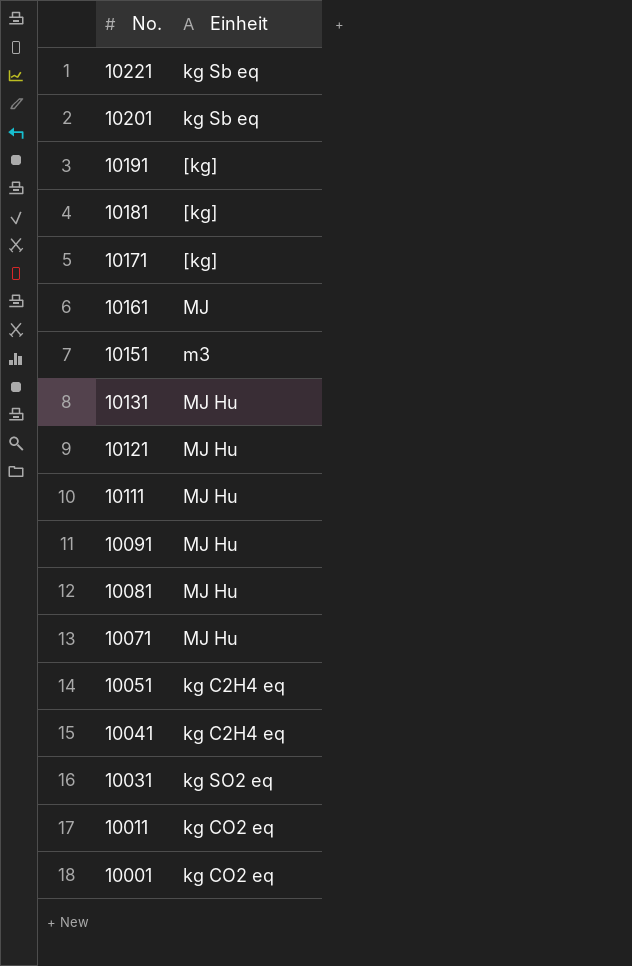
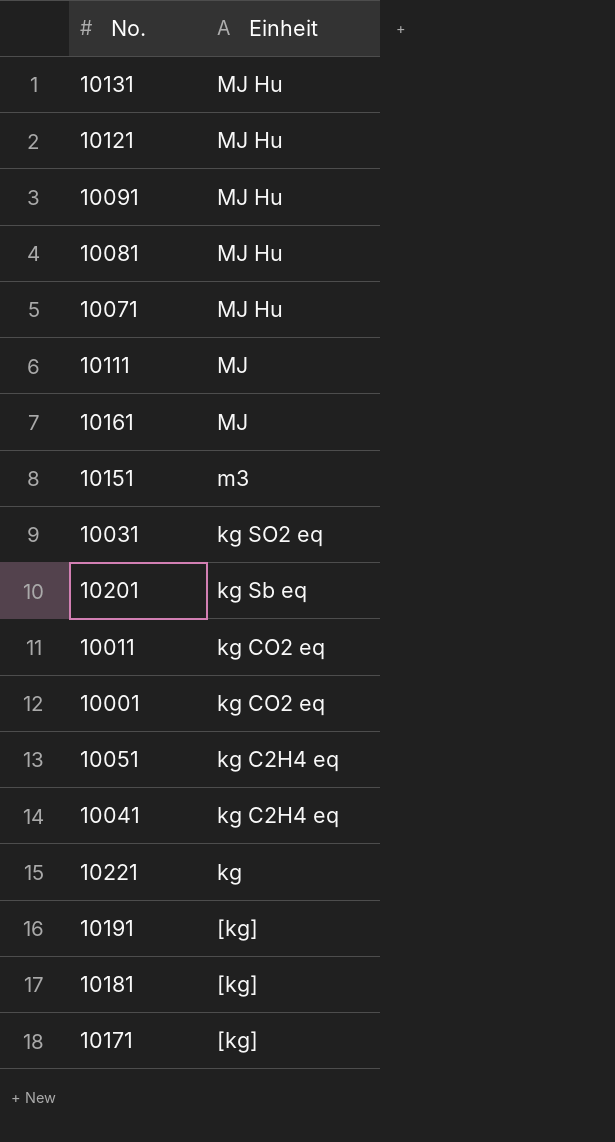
row order: No. descending -> Einheit descending
10111 | Einheit: MJ Hu -> MJ
10221 | Einheit: kg Sb eq -> kg

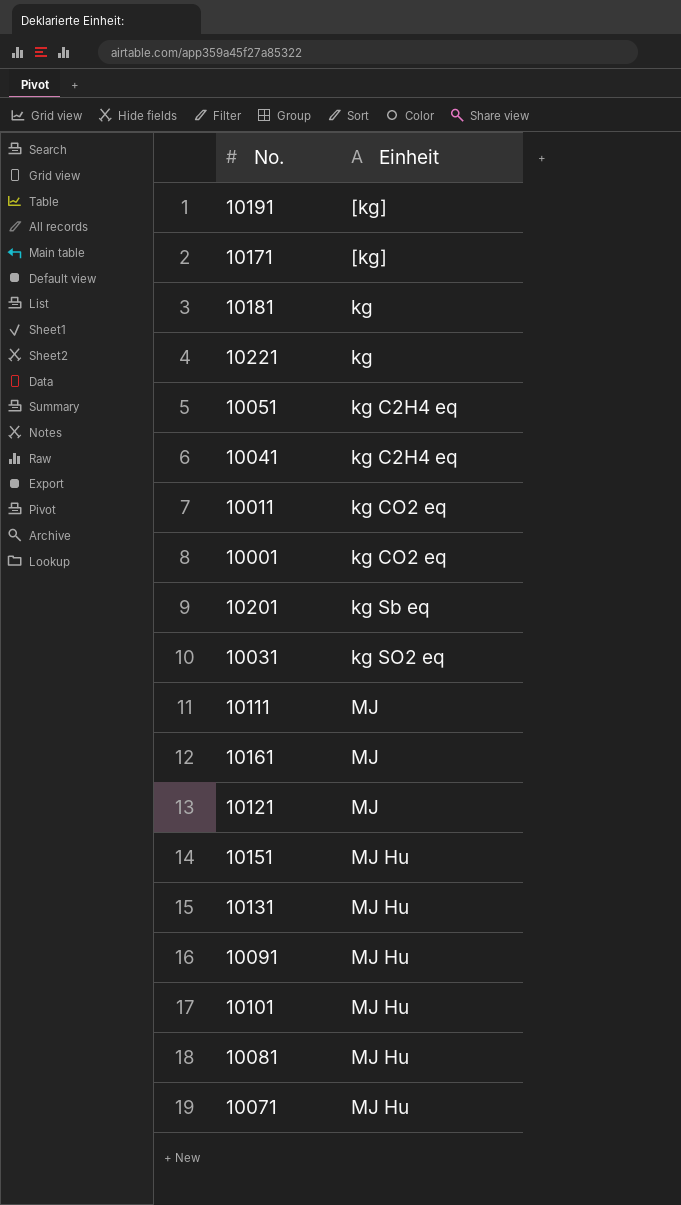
row order: Einheit descending -> Einheit ascending
10181 | Einheit: [kg] -> kg
10121 | Einheit: MJ Hu -> MJ
10151 | Einheit: m3 -> MJ Hu
row 10101: none -> MJ Hu

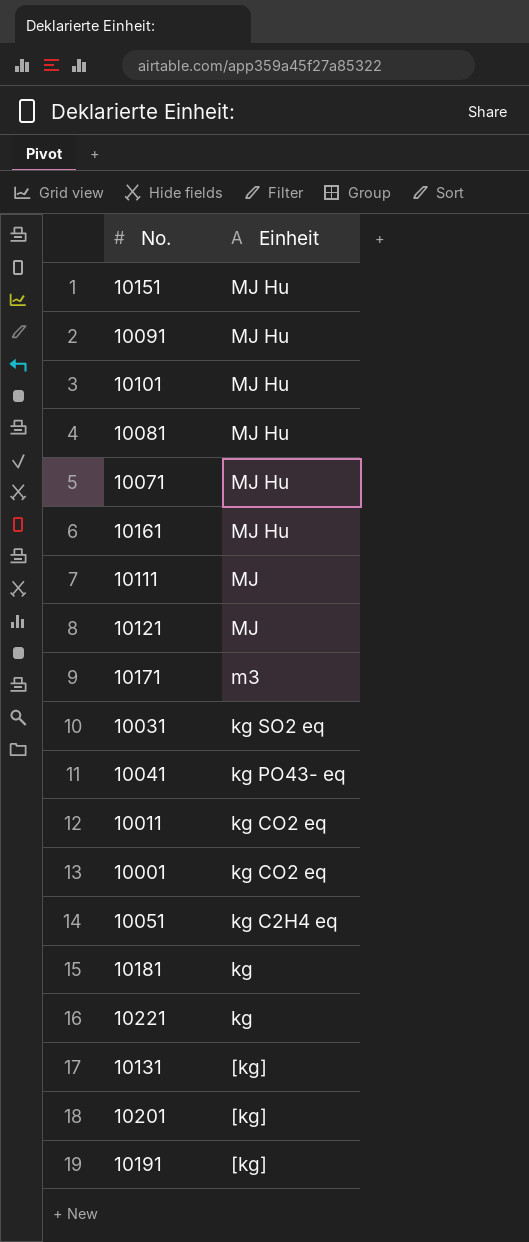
row order: Einheit ascending -> Einheit descending
10161 | Einheit: MJ -> MJ Hu
10171 | Einheit: [kg] -> m3
10041 | Einheit: kg C2H4 eq -> kg PO43- eq
10131 | Einheit: MJ Hu -> [kg]
10201 | Einheit: kg Sb eq -> [kg]

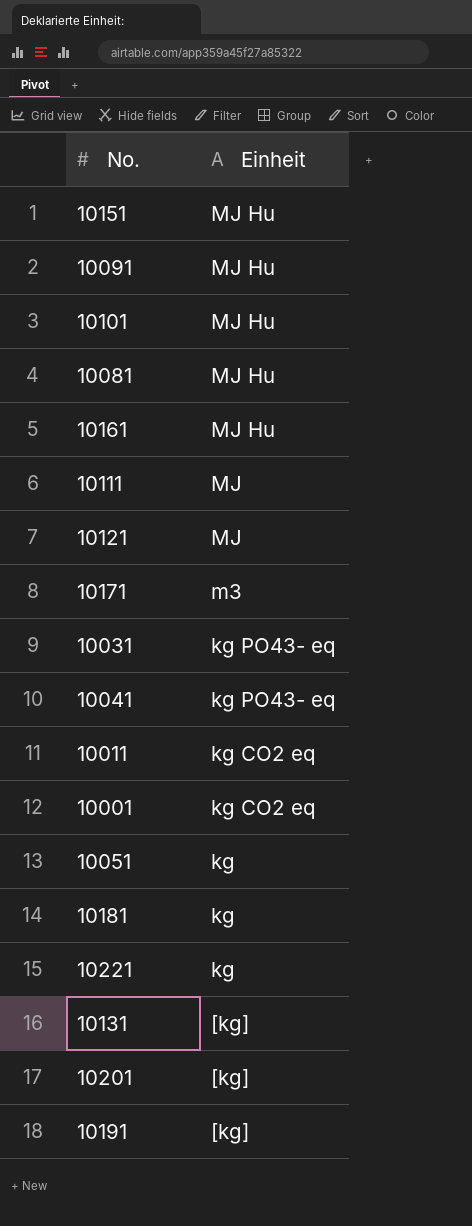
row 10071: MJ Hu -> none
10031 | Einheit: kg SO2 eq -> kg PO43- eq
10051 | Einheit: kg C2H4 eq -> kg

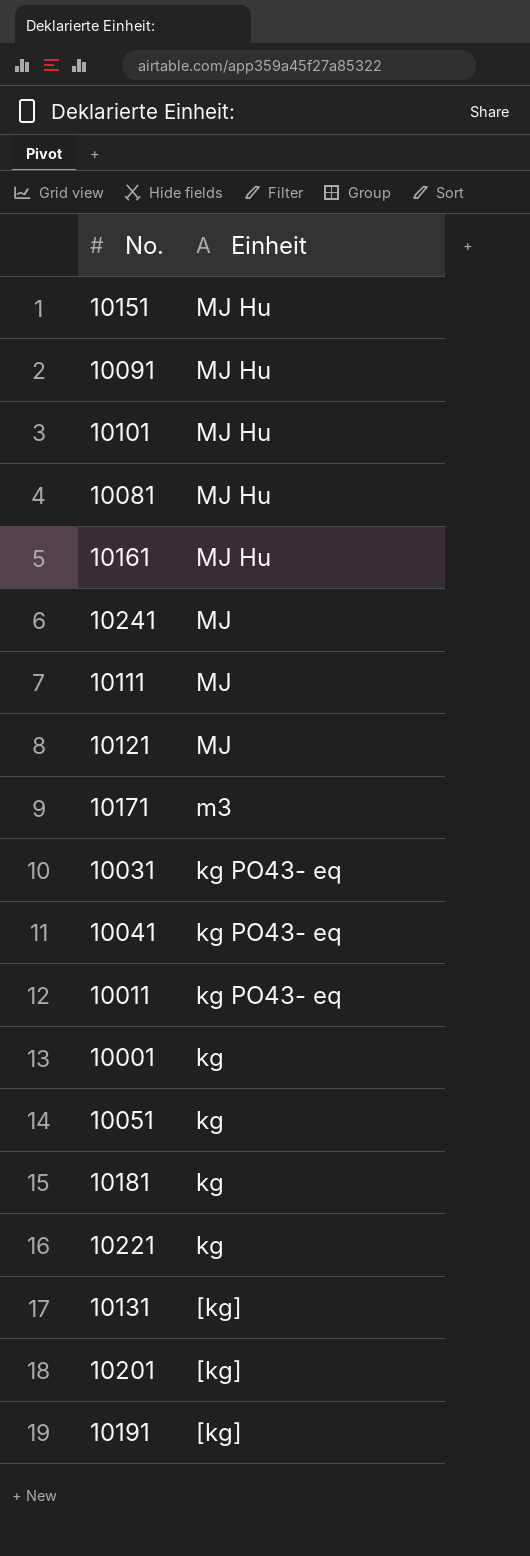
row 10241: none -> MJ
10011 | Einheit: kg CO2 eq -> kg PO43- eq
10001 | Einheit: kg CO2 eq -> kg

